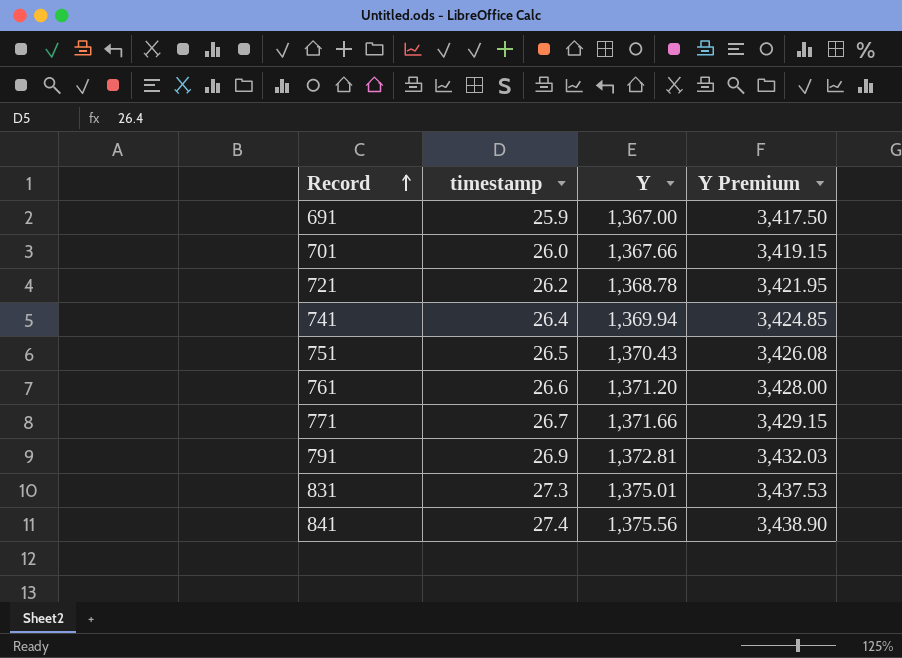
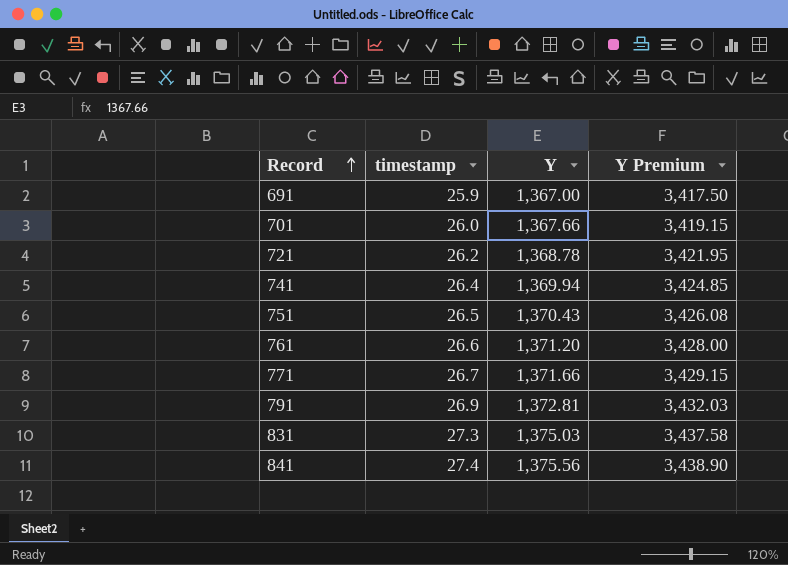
831 | Y: 1,375.01 -> 1,375.03
831 | Y Premium: 3,437.53 -> 3,437.58

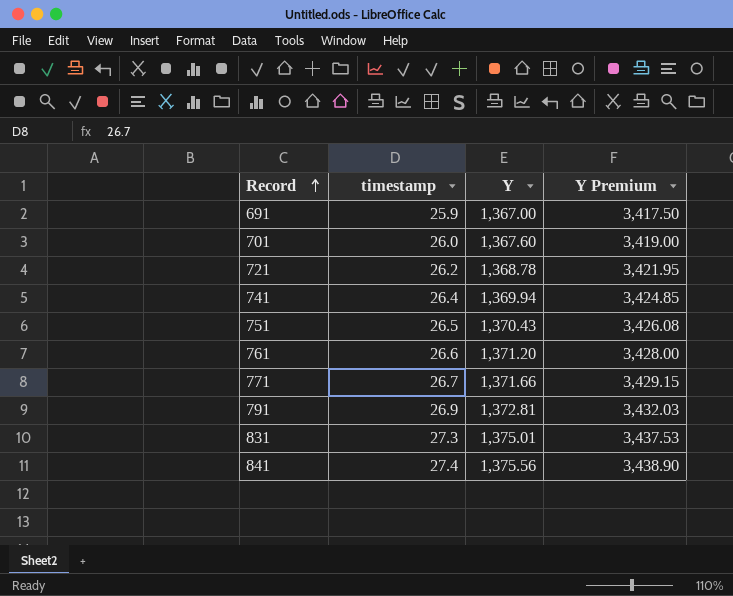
701 | Y: 1,367.66 -> 1,367.60
701 | Y Premium: 3,419.15 -> 3,419.00
831 | Y: 1,375.03 -> 1,375.01
831 | Y Premium: 3,437.58 -> 3,437.53

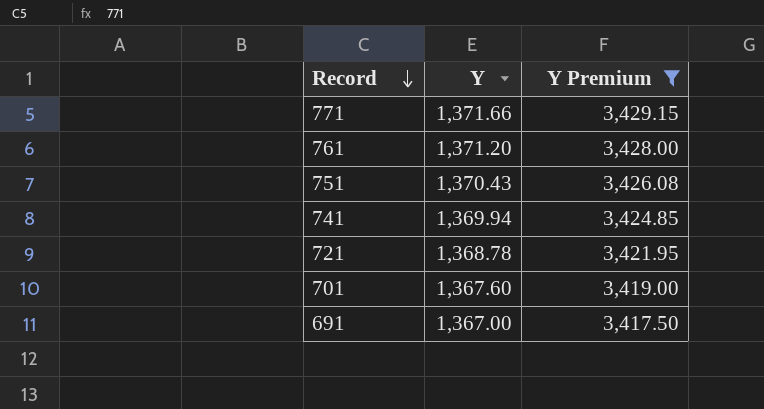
filter: none -> Y Premium <= 3,429.15
row order: Record ascending -> Record descending
column timestamp | position: 2 -> none

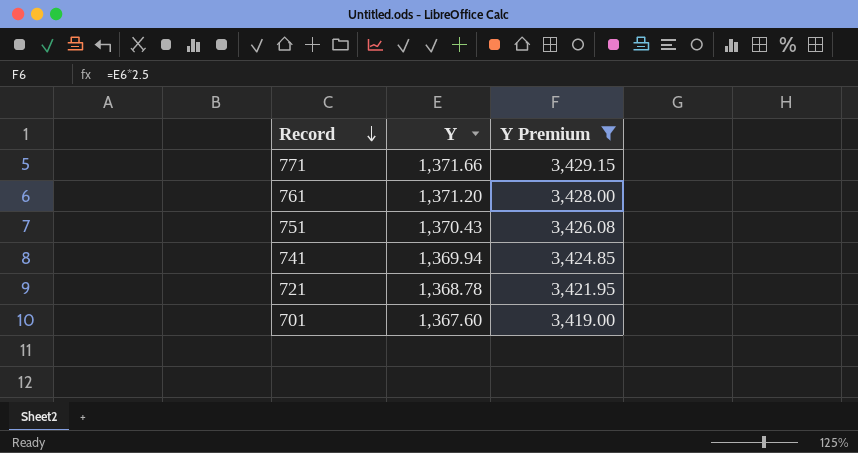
row 691: 1,367.00 | 3,417.50 -> none

